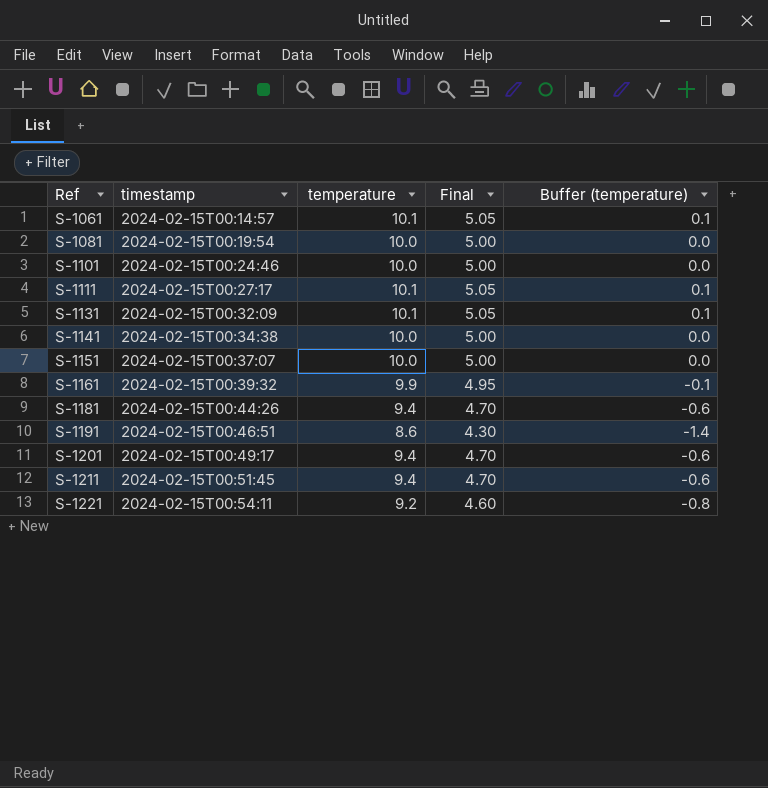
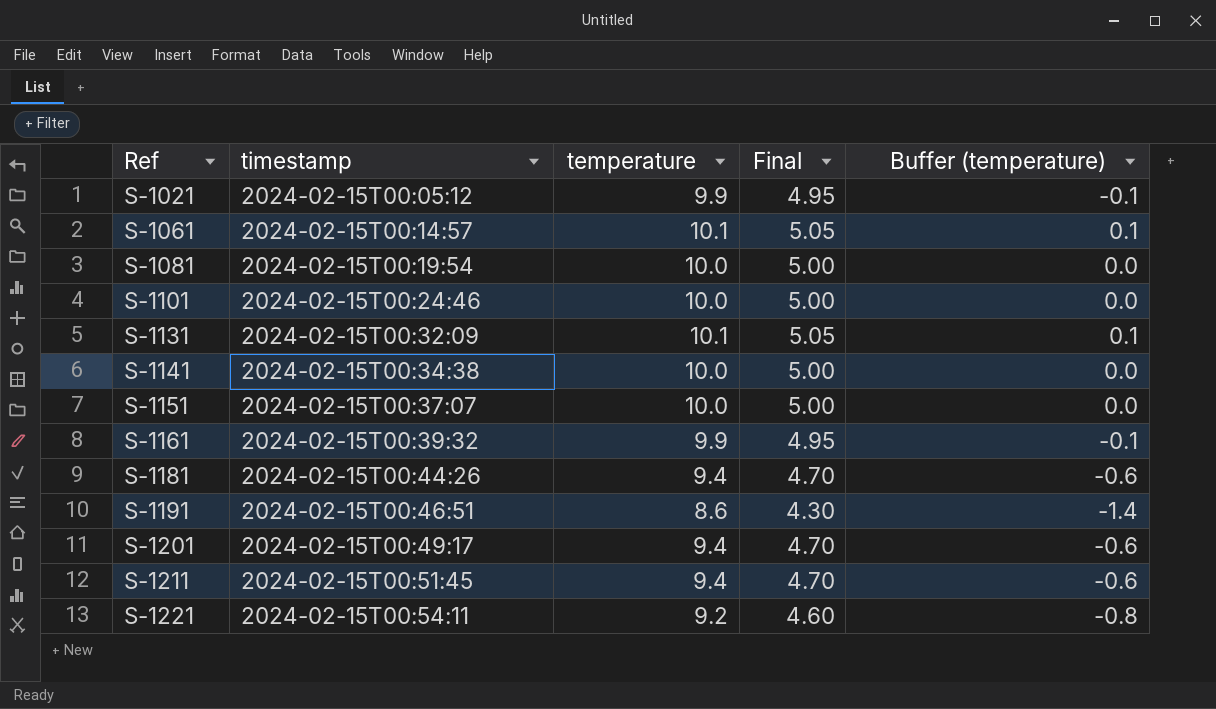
row S-1111: 2024-02-15T00:27:17 | 10.1 | 5.05 | 0.1 -> none
row S-1021: none -> 2024-02-15T00:05:12 | 9.9 | 4.95 | -0.1

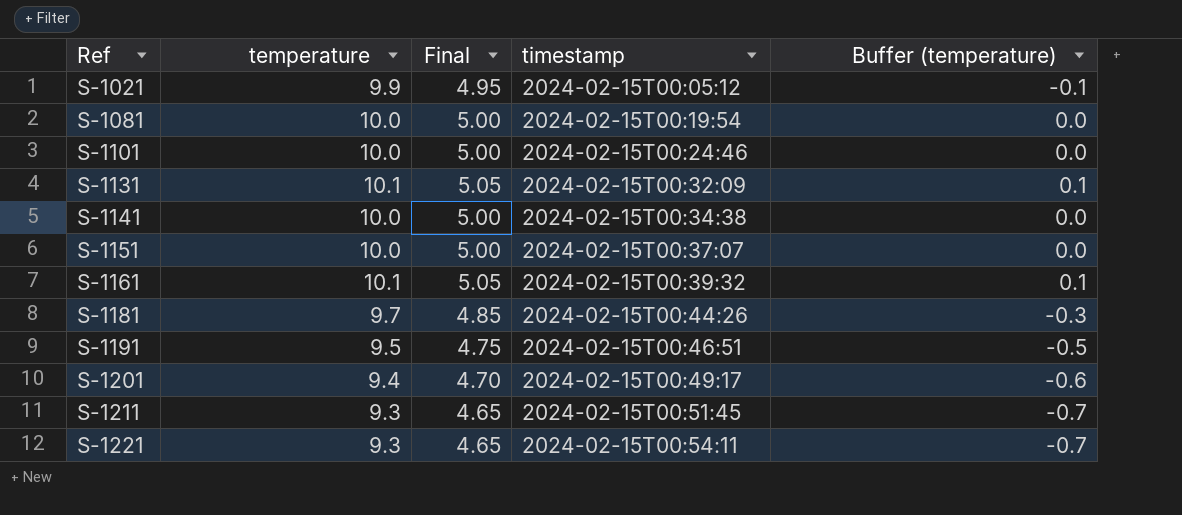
column timestamp | position: 2 -> 4
row S-1061: 2024-02-15T00:14:57 | 10.1 | 5.05 | 0.1 -> none
S-1161 | temperature: 9.9 -> 10.1
S-1161 | Final: 4.95 -> 5.05
S-1161 | Buffer (temperature): -0.1 -> 0.1
S-1181 | temperature: 9.4 -> 9.7
S-1181 | Final: 4.70 -> 4.85
S-1181 | Buffer (temperature): -0.6 -> -0.3
S-1191 | temperature: 8.6 -> 9.5
S-1191 | Final: 4.30 -> 4.75
S-1191 | Buffer (temperature): -1.4 -> -0.5
S-1211 | temperature: 9.4 -> 9.3
S-1211 | Final: 4.70 -> 4.65
S-1211 | Buffer (temperature): -0.6 -> -0.7
S-1221 | temperature: 9.2 -> 9.3
S-1221 | Final: 4.60 -> 4.65
S-1221 | Buffer (temperature): -0.8 -> -0.7

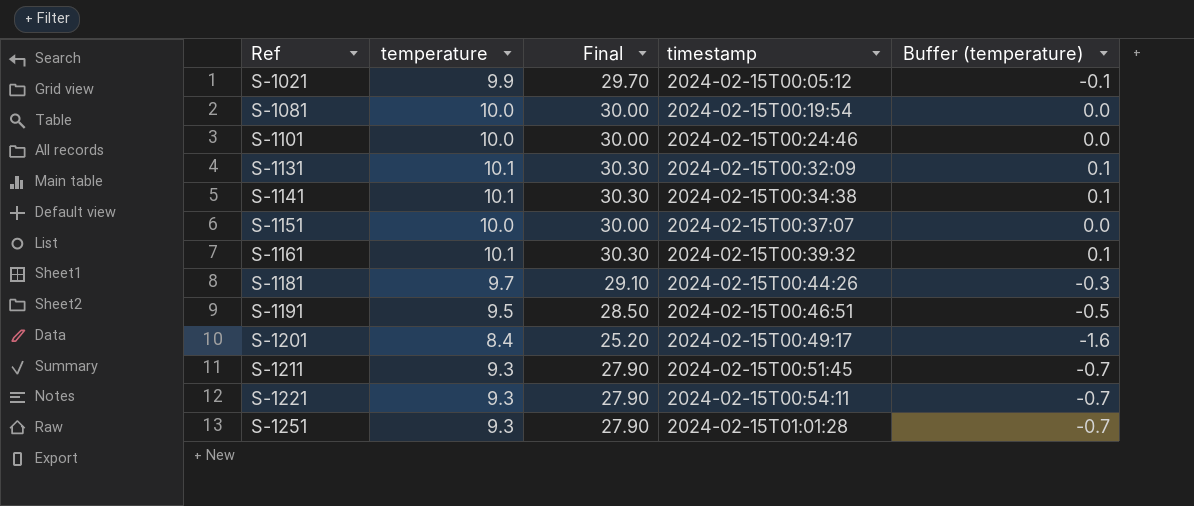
column Final | formula: [temperature] * 0.5 -> [temperature] * 3
S-1141 | temperature: 10.0 -> 10.1
S-1141 | Buffer (temperature): 0.0 -> 0.1
S-1201 | temperature: 9.4 -> 8.4
S-1201 | Buffer (temperature): -0.6 -> -1.6
row S-1251: none -> 9.3 | 27.90 | 2024-02-15T01:01:28 | -0.7

